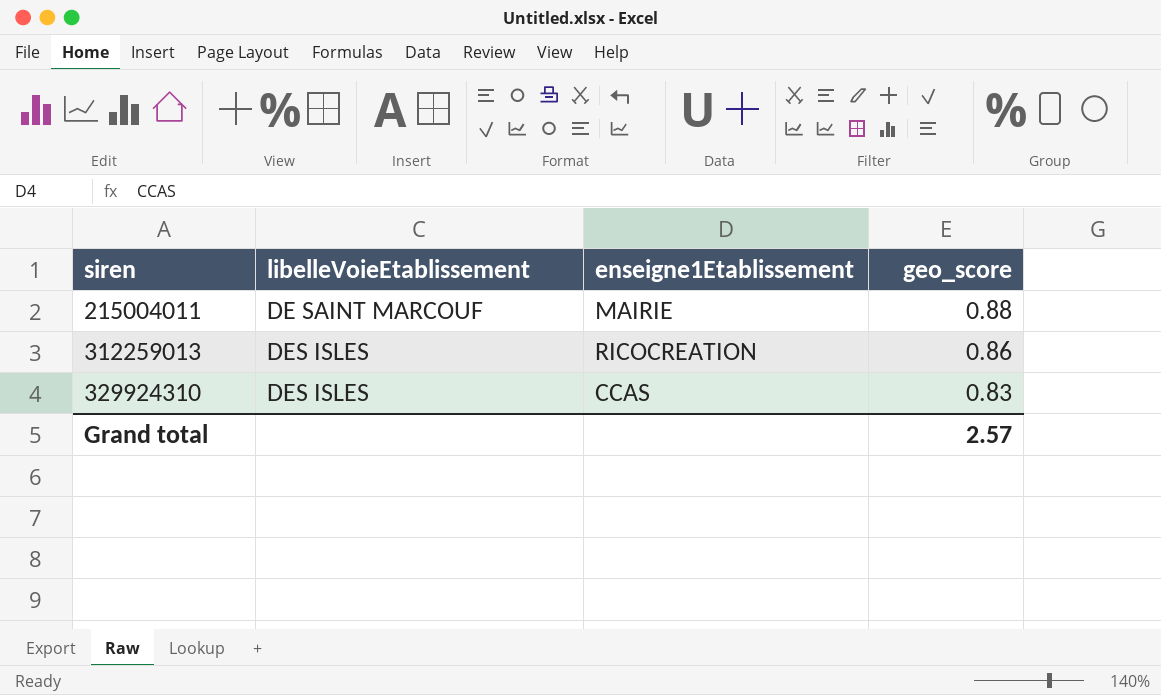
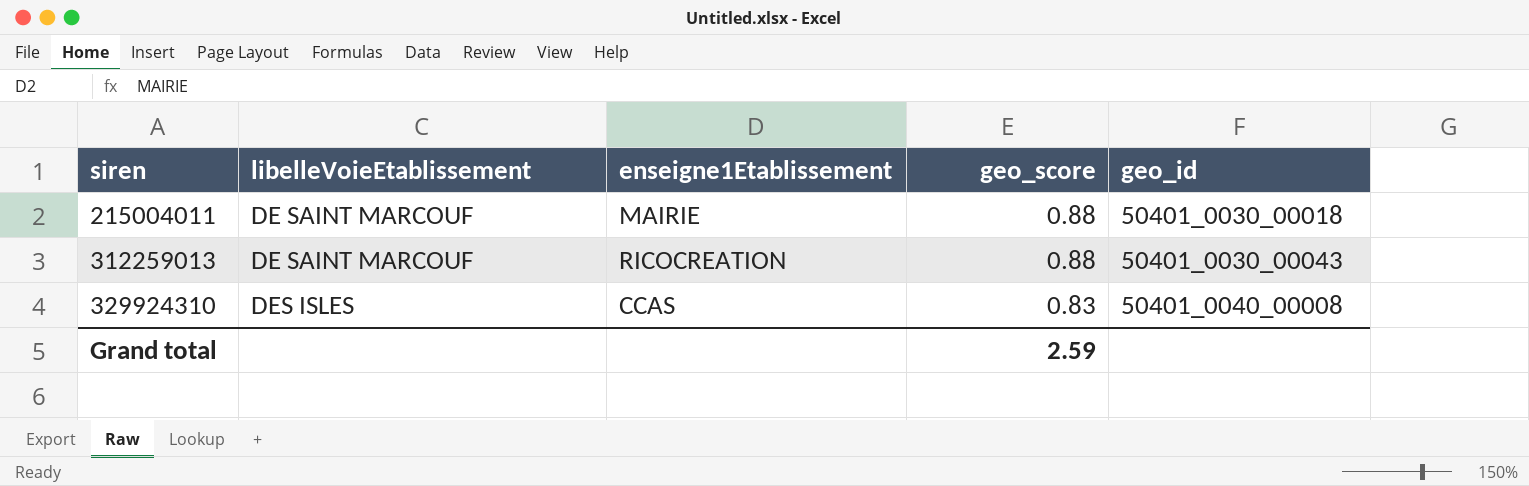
column geo_id | position: none -> 5
312259013 | libelleVoieEtablissement: DES ISLES -> DE SAINT MARCOUF
312259013 | geo_score: 0.86 -> 0.88
Grand total | geo_score: 2.57 -> 2.59

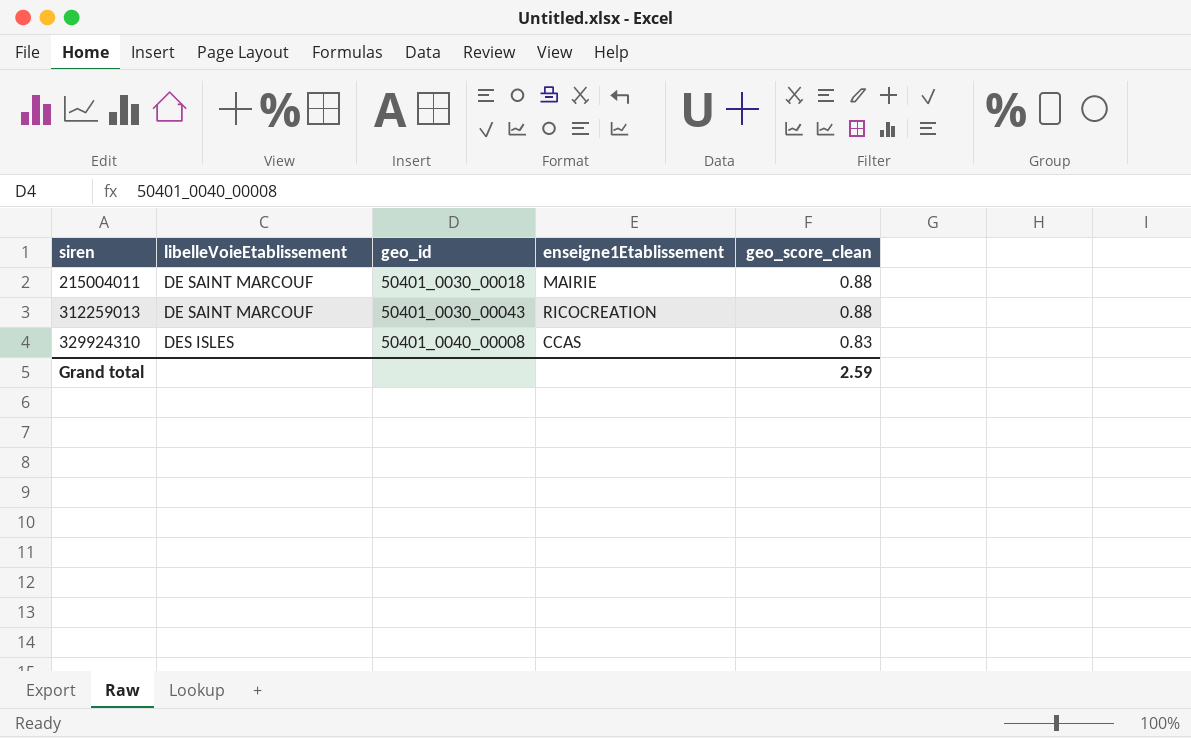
column geo_id | position: 5 -> 3
column name: geo_score -> geo_score_clean

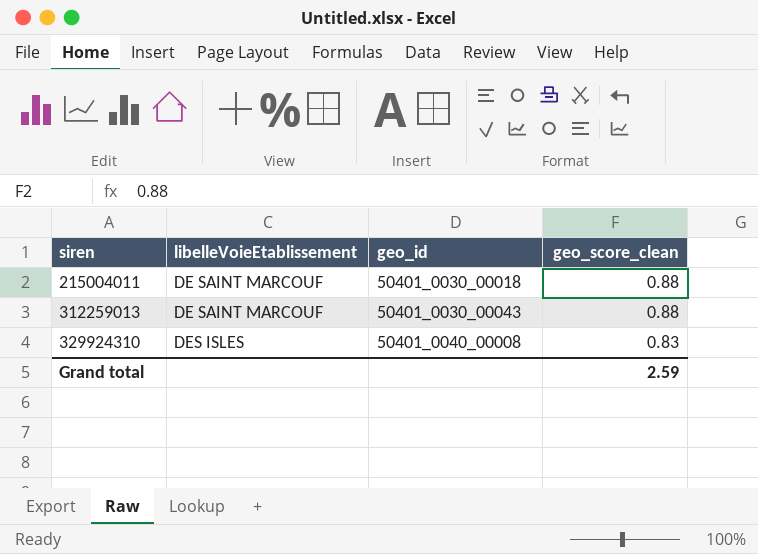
column enseigne1Etablissement | position: 4 -> none

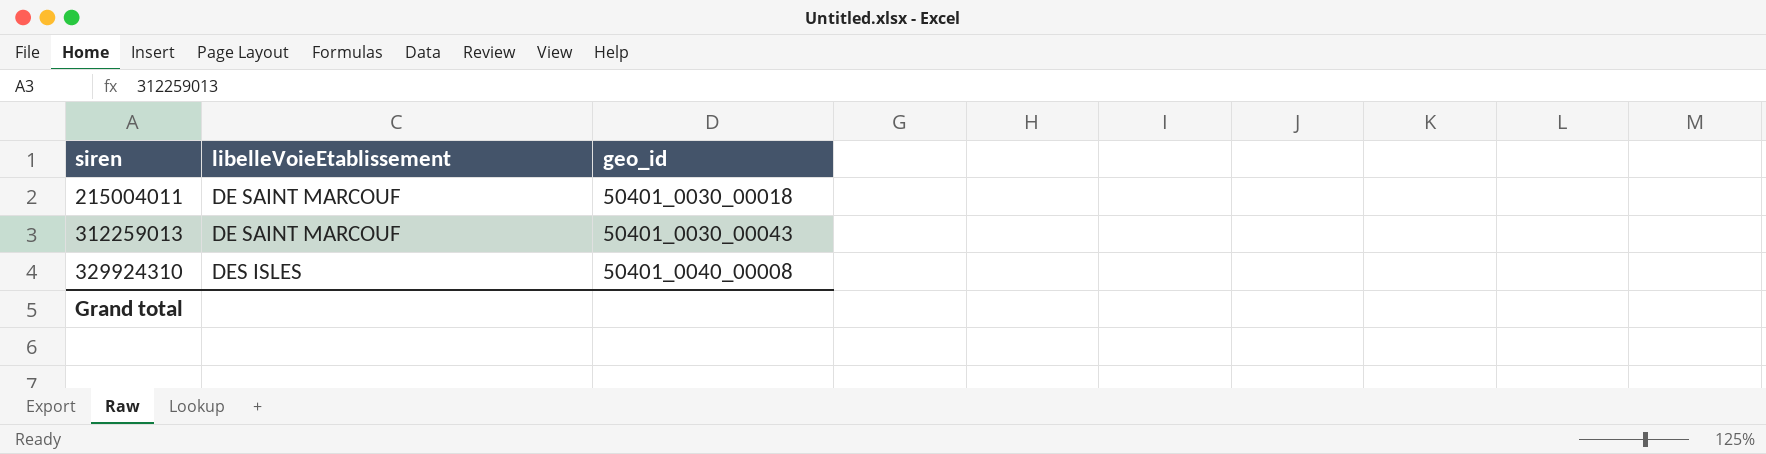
column geo_score_clean | position: 4 -> none

